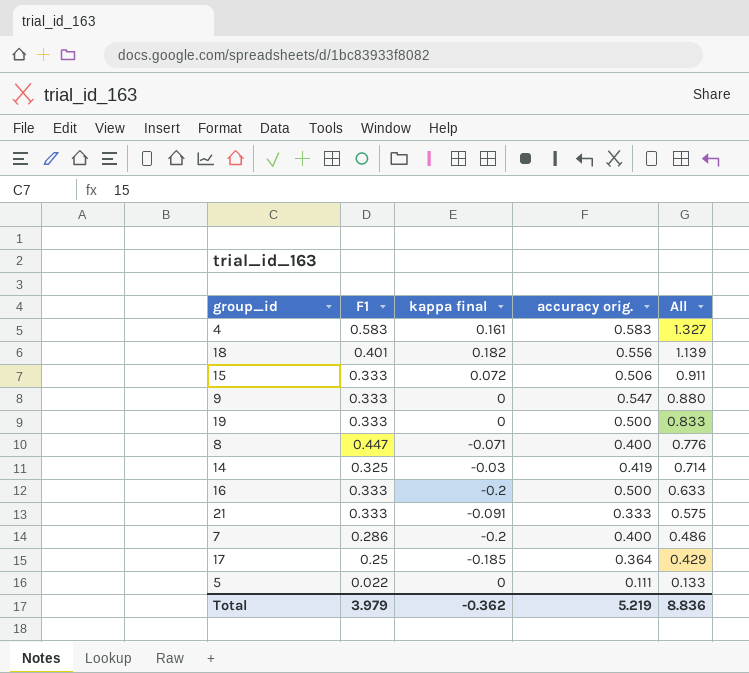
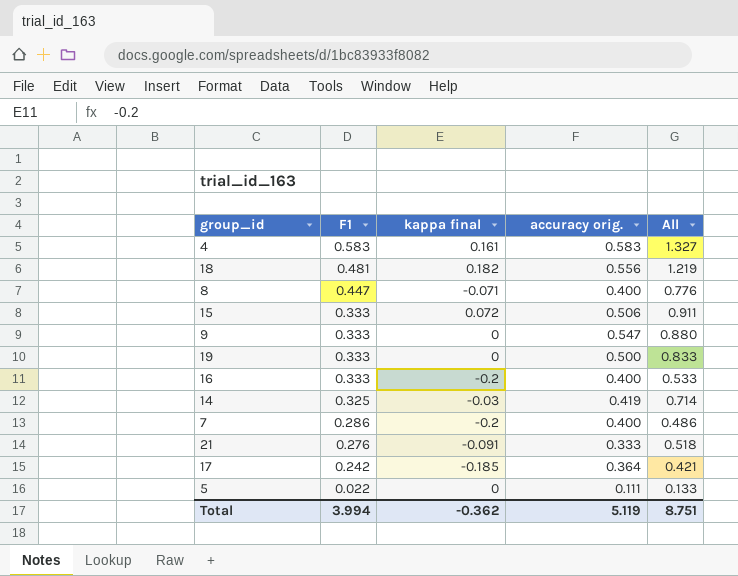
row order: All descending -> F1 descending
18 | F1: 0.401 -> 0.481
18 | All: 1.139 -> 1.219
16 | accuracy orig.: 0.500 -> 0.400
16 | All: 0.633 -> 0.533
21 | F1: 0.333 -> 0.276
21 | All: 0.575 -> 0.518
17 | F1: 0.25 -> 0.242
17 | All: 0.429 -> 0.421
Total | F1: 3.979 -> 3.994
Total | accuracy orig.: 5.219 -> 5.119
Total | All: 8.836 -> 8.751

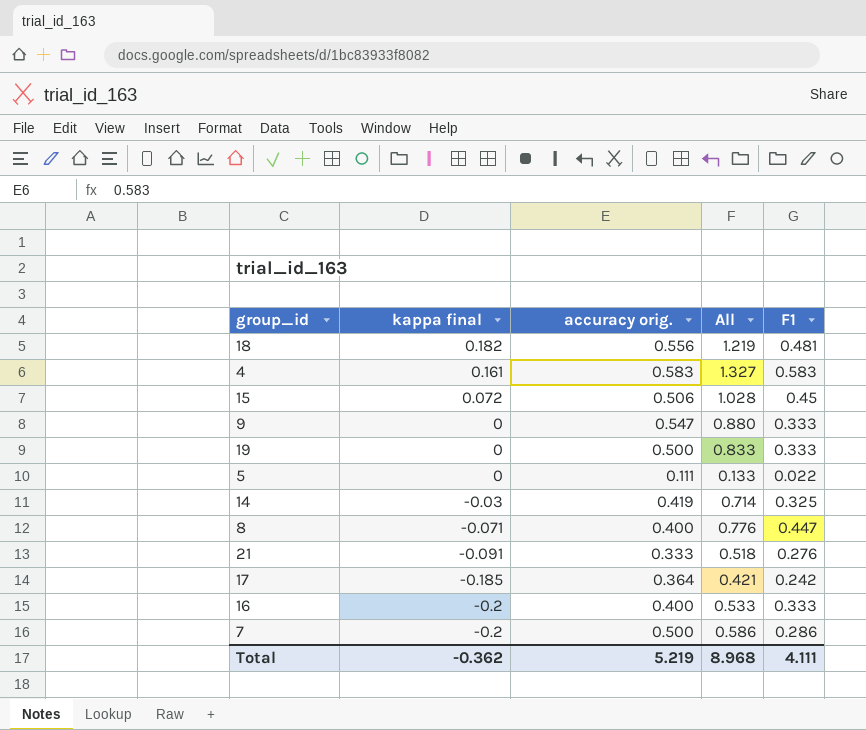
row order: F1 descending -> kappa final descending
column F1 | position: 2 -> 5
15 | All: 0.911 -> 1.028
15 | F1: 0.333 -> 0.45
7 | accuracy orig.: 0.400 -> 0.500
7 | All: 0.486 -> 0.586
Total | accuracy orig.: 5.119 -> 5.219
Total | All: 8.751 -> 8.968
Total | F1: 3.994 -> 4.111

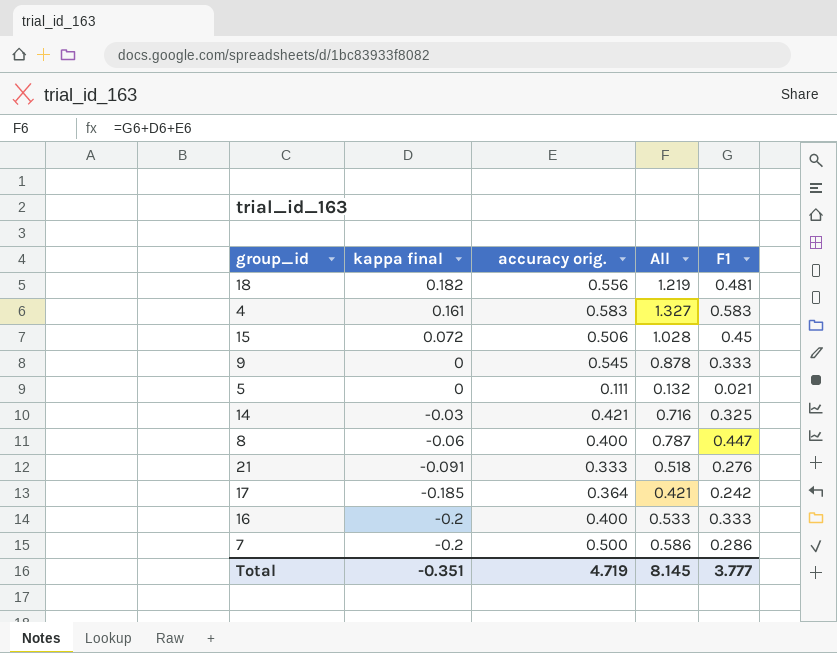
row 19: 0 | 0.500 | 0.833 | 0.333 -> none
9 | accuracy orig.: 0.547 -> 0.545
9 | All: 0.880 -> 0.878
5 | All: 0.133 -> 0.132
5 | F1: 0.022 -> 0.021
14 | accuracy orig.: 0.419 -> 0.421
14 | All: 0.714 -> 0.716
8 | kappa final: -0.071 -> -0.06
8 | All: 0.776 -> 0.787
Total | kappa final: -0.362 -> -0.351
Total | accuracy orig.: 5.219 -> 4.719
Total | All: 8.968 -> 8.145
Total | F1: 4.111 -> 3.777

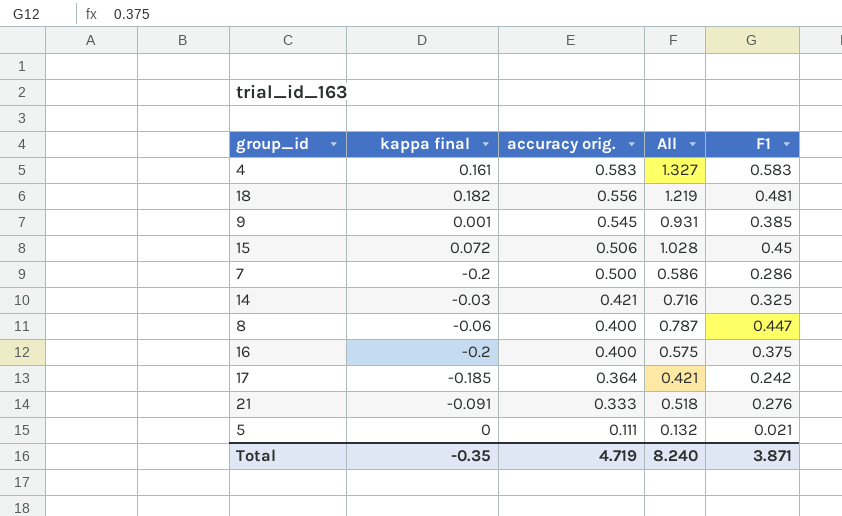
row order: kappa final descending -> accuracy orig. descending
9 | kappa final: 0 -> 0.001
9 | All: 0.878 -> 0.931
9 | F1: 0.333 -> 0.385
16 | All: 0.533 -> 0.575
16 | F1: 0.333 -> 0.375
Total | kappa final: -0.351 -> -0.35
Total | All: 8.145 -> 8.240
Total | F1: 3.777 -> 3.871

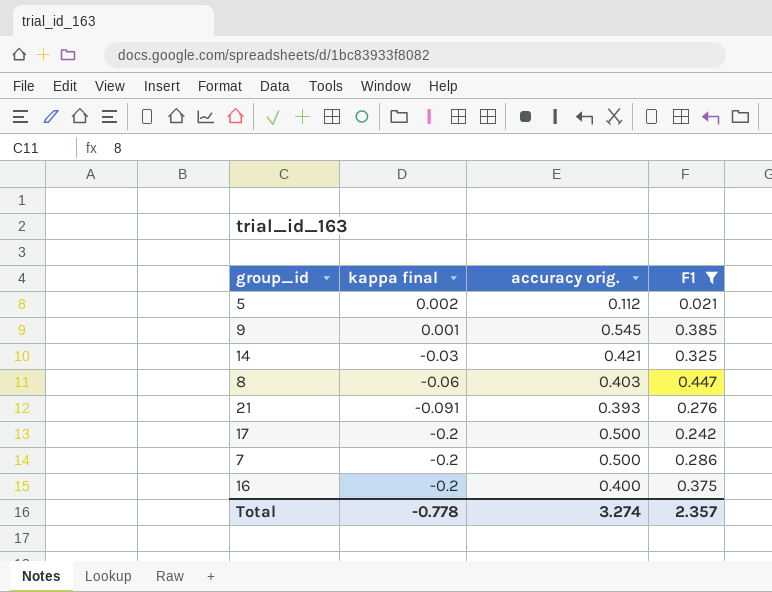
filter: none -> F1 <= 0.447
row order: accuracy orig. descending -> kappa final descending
column All | formula: [kappa final] + [accuracy orig.] + [F1] -> none
5 | kappa final: 0 -> 0.002
5 | accuracy orig.: 0.111 -> 0.112
8 | accuracy orig.: 0.400 -> 0.403
21 | accuracy orig.: 0.333 -> 0.393
17 | kappa final: -0.185 -> -0.2
17 | accuracy orig.: 0.364 -> 0.500
Total | kappa final: -0.35 -> -0.778
Total | accuracy orig.: 4.719 -> 3.274
Total | F1: 3.871 -> 2.357

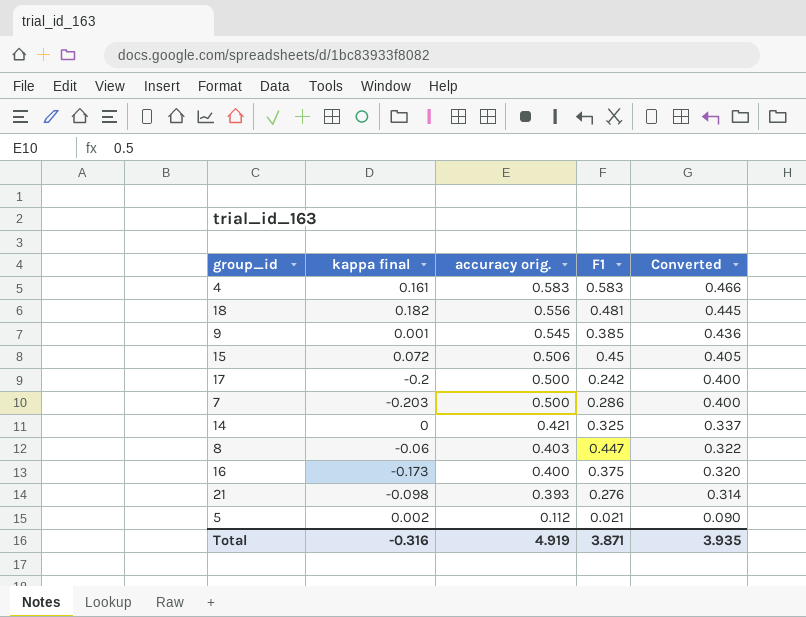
filter: F1 <= 0.447 -> none
row order: kappa final descending -> accuracy orig. descending
column Converted | formula: none -> [accuracy orig.] * 0.8
7 | kappa final: -0.2 -> -0.203
14 | kappa final: -0.03 -> 0
16 | kappa final: -0.2 -> -0.173
21 | kappa final: -0.091 -> -0.098
Total | kappa final: -0.778 -> -0.316
Total | accuracy orig.: 3.274 -> 4.919
Total | F1: 2.357 -> 3.871

